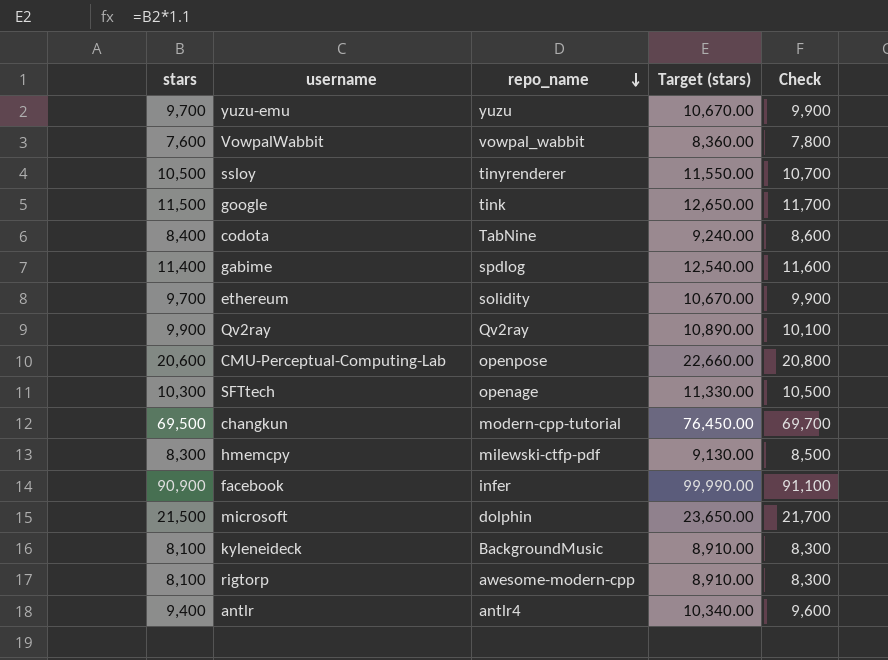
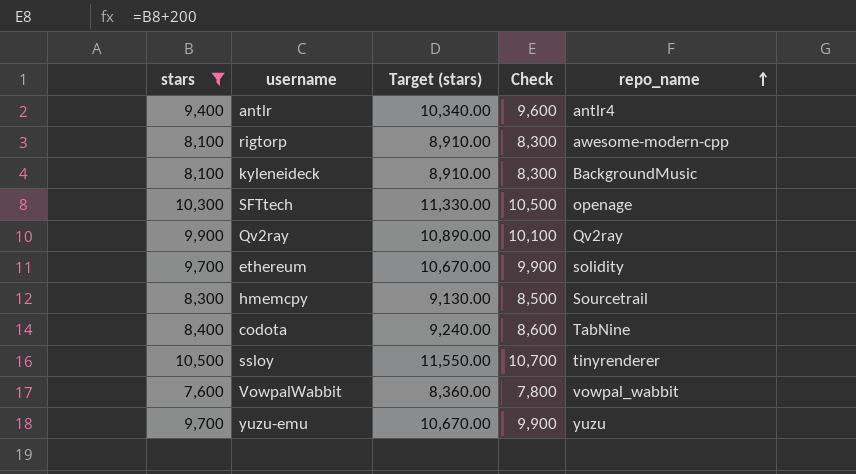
filter: none -> stars <= 10,500
row order: repo_name descending -> repo_name ascending
column repo_name | position: 3 -> 5
hmemcpy | repo_name: milewski-ctfp-pdf -> Sourcetrail

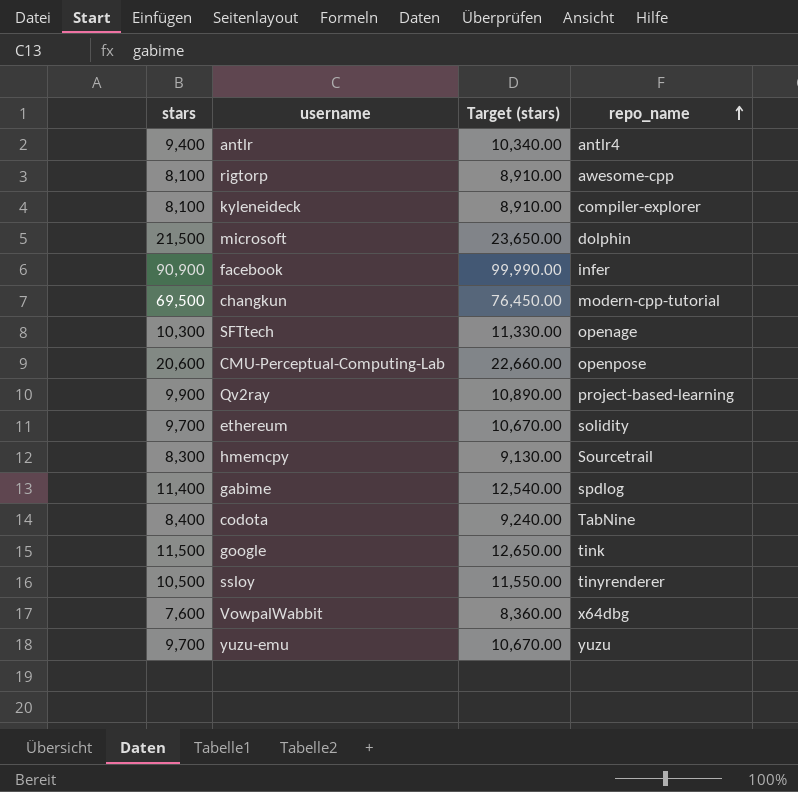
filter: stars <= 10,500 -> none
column Check | formula: [stars] + 200 -> none
rigtorp | repo_name: awesome-modern-cpp -> awesome-cpp
kyleneideck | repo_name: BackgroundMusic -> compiler-explorer
Qv2ray | repo_name: Qv2ray -> project-based-learning
VowpalWabbit | repo_name: vowpal_wabbit -> x64dbg

